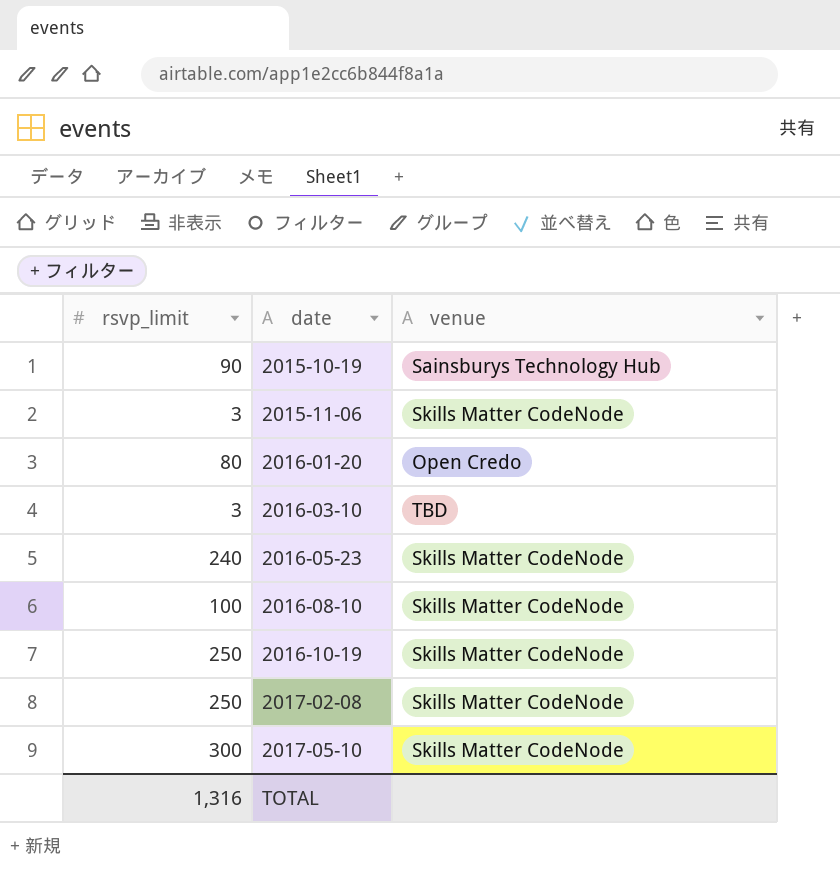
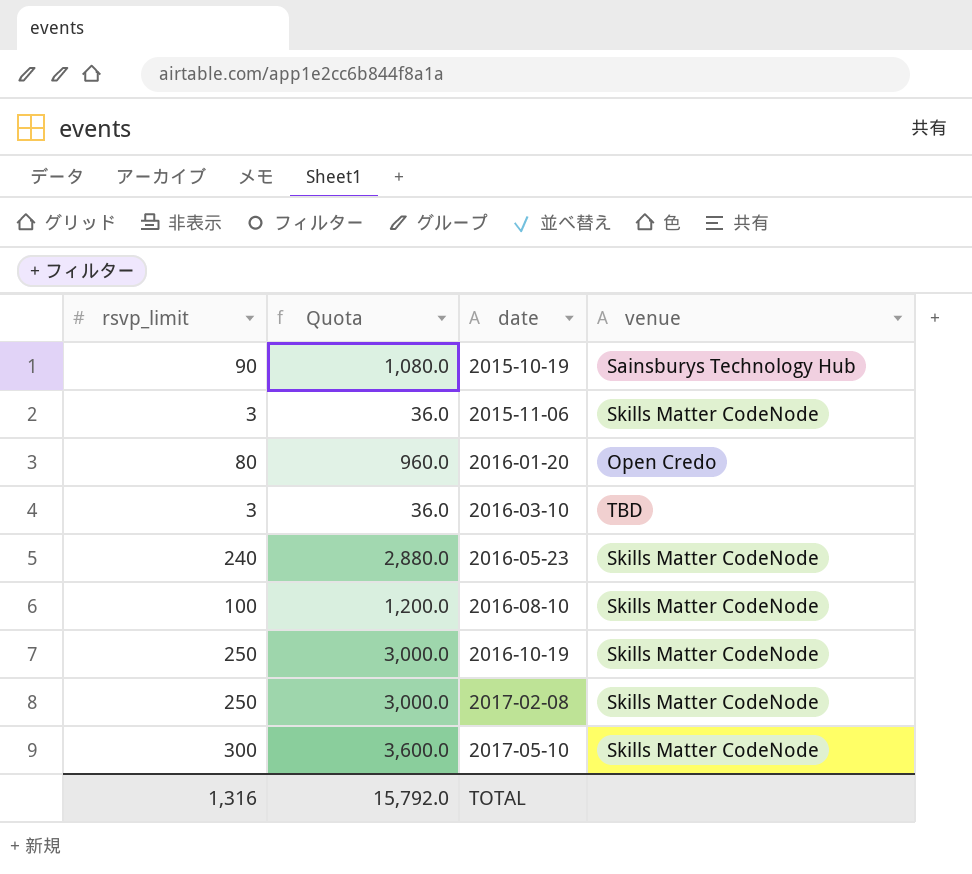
column Quota | formula: none -> [rsvp_limit] * 12

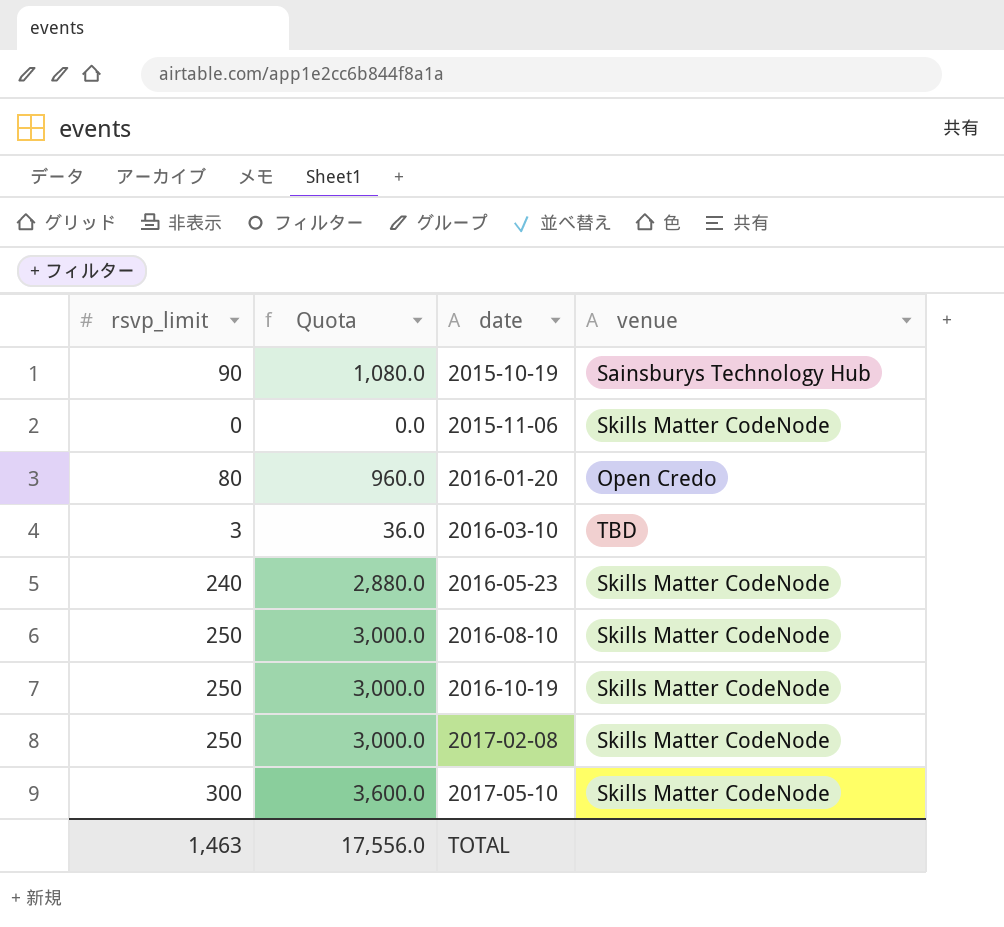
2015-11-06 | rsvp_limit: 3 -> 0
2015-11-06 | Quota: 36.0 -> 0.0
2016-08-10 | rsvp_limit: 100 -> 250
2016-08-10 | Quota: 1,200.0 -> 3,000.0
TOTAL | rsvp_limit: 1,316 -> 1,463
TOTAL | Quota: 15,792.0 -> 17,556.0

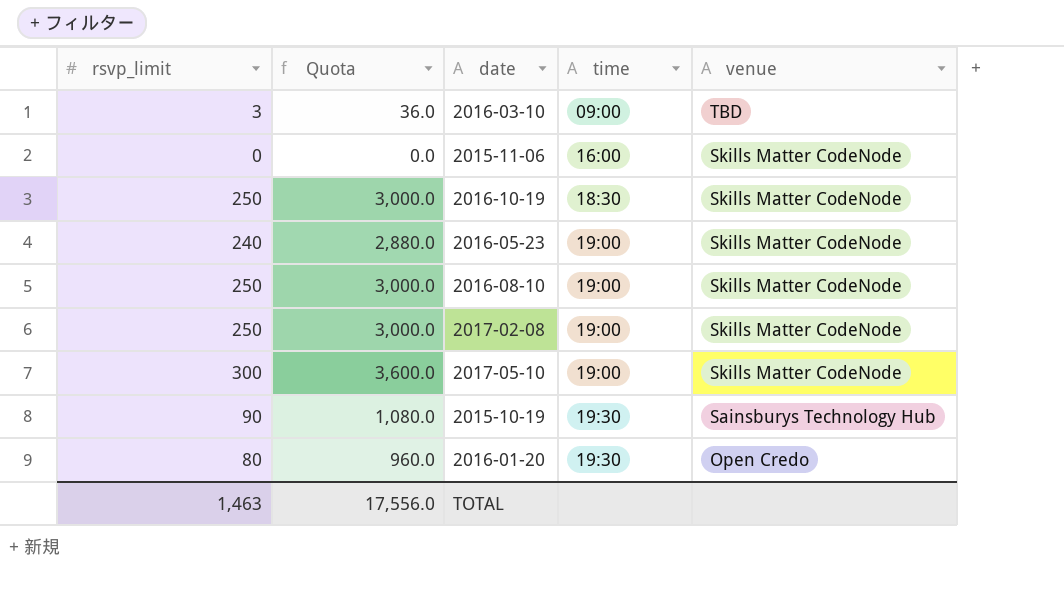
row order: date ascending -> time ascending
column time | position: none -> 4

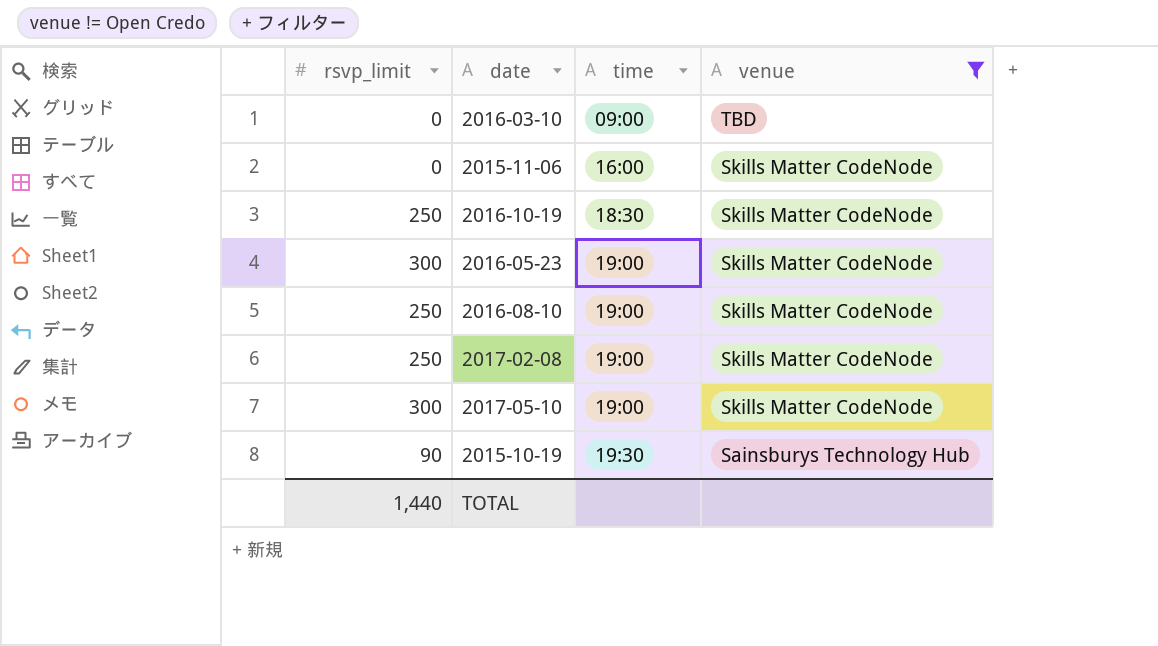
filter: none -> venue != Open Credo
column Quota | formula: [rsvp_limit] * 12 -> none
2016-03-10 | rsvp_limit: 3 -> 0
2016-05-23 | rsvp_limit: 240 -> 300
TOTAL | rsvp_limit: 1,463 -> 1,440

